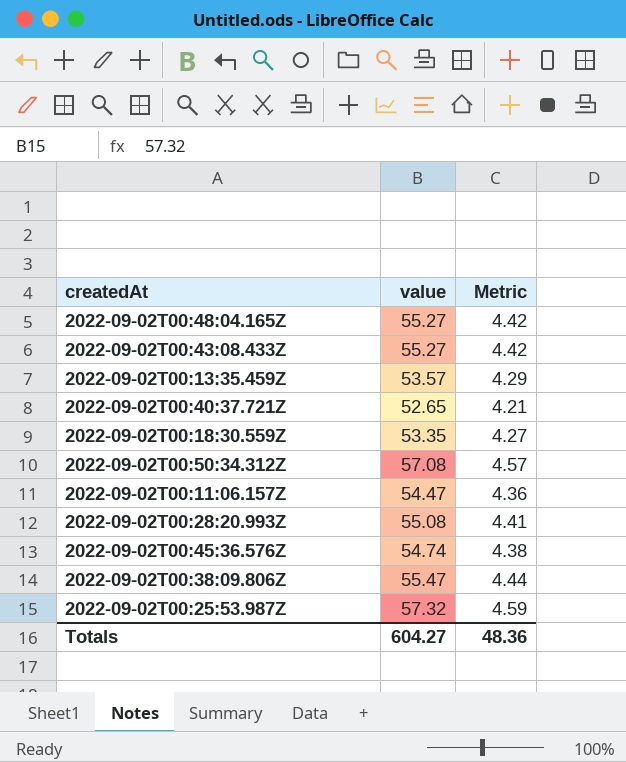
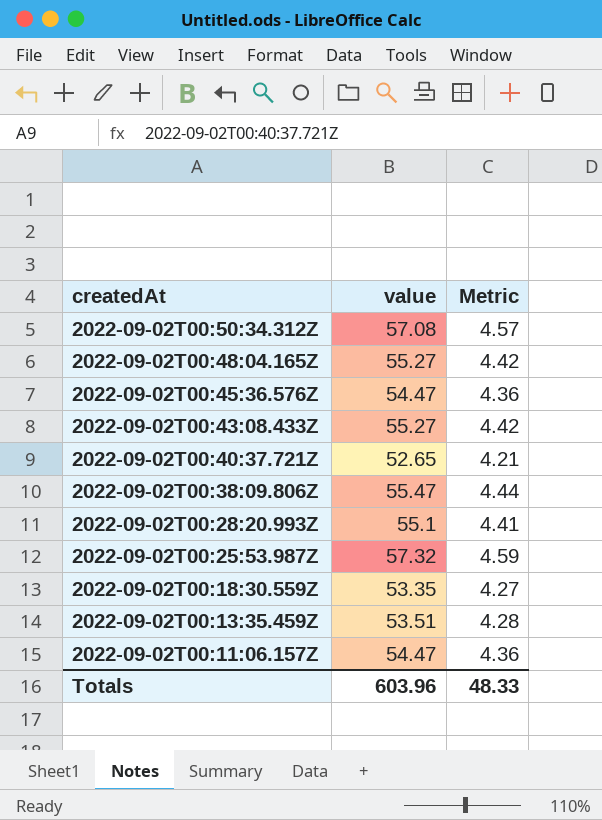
row order: none -> createdAt descending
2022-09-02T00:45:36.576Z | value: 54.74 -> 54.47
2022-09-02T00:45:36.576Z | Metric: 4.38 -> 4.36
2022-09-02T00:28:20.993Z | value: 55.08 -> 55.1
2022-09-02T00:13:35.459Z | value: 53.57 -> 53.51
2022-09-02T00:13:35.459Z | Metric: 4.29 -> 4.28
Totals | value: 604.27 -> 603.96
Totals | Metric: 48.36 -> 48.33

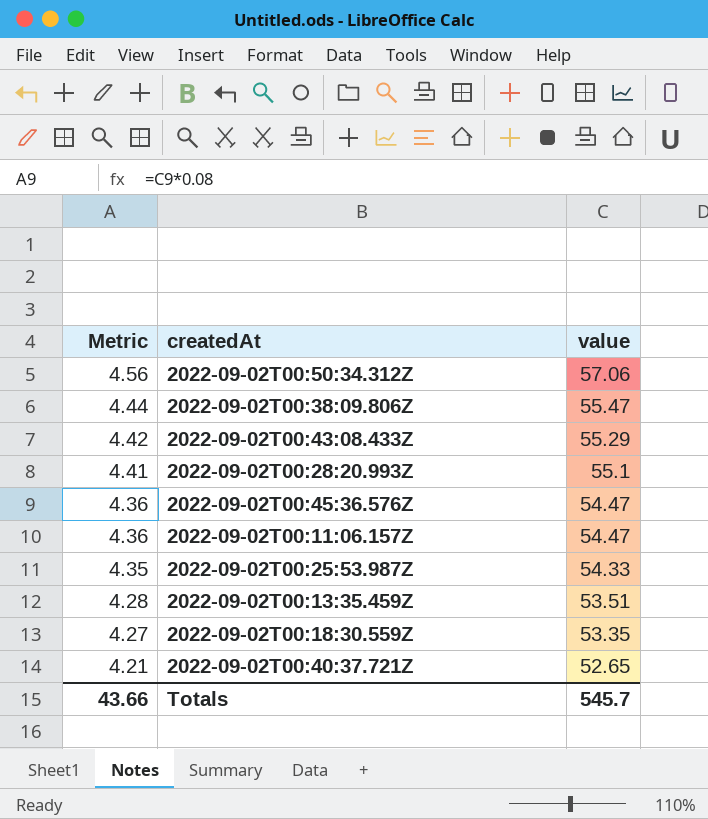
row order: createdAt descending -> Metric descending
column Metric | position: 3 -> 1
row 2022-09-02T00:48:04.165Z: 55.27 | 4.42 -> none
2022-09-02T00:50:34.312Z | Metric: 4.57 -> 4.56
2022-09-02T00:50:34.312Z | value: 57.08 -> 57.06
2022-09-02T00:43:08.433Z | value: 55.27 -> 55.29
2022-09-02T00:25:53.987Z | Metric: 4.59 -> 4.35
2022-09-02T00:25:53.987Z | value: 57.32 -> 54.33
Totals | Metric: 48.33 -> 43.66
Totals | value: 603.96 -> 545.7

